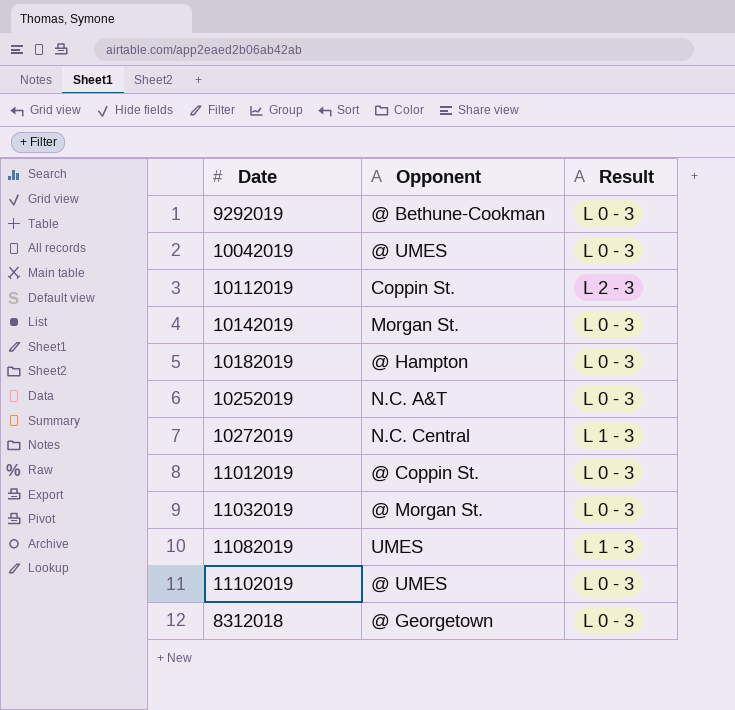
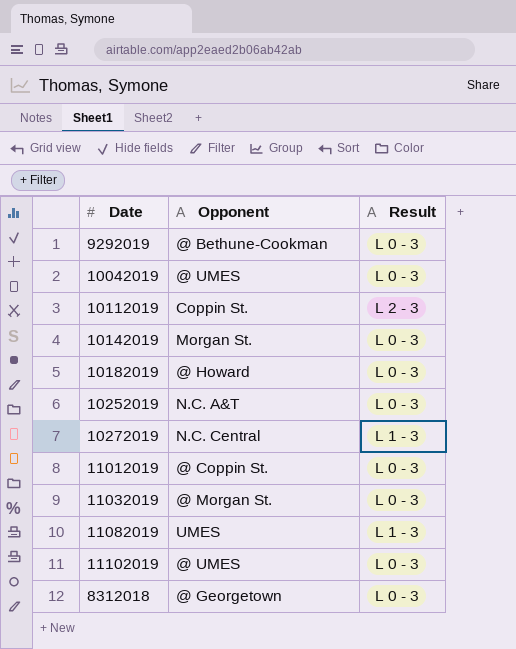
10182019 | Opponent: @ Hampton -> @ Howard

